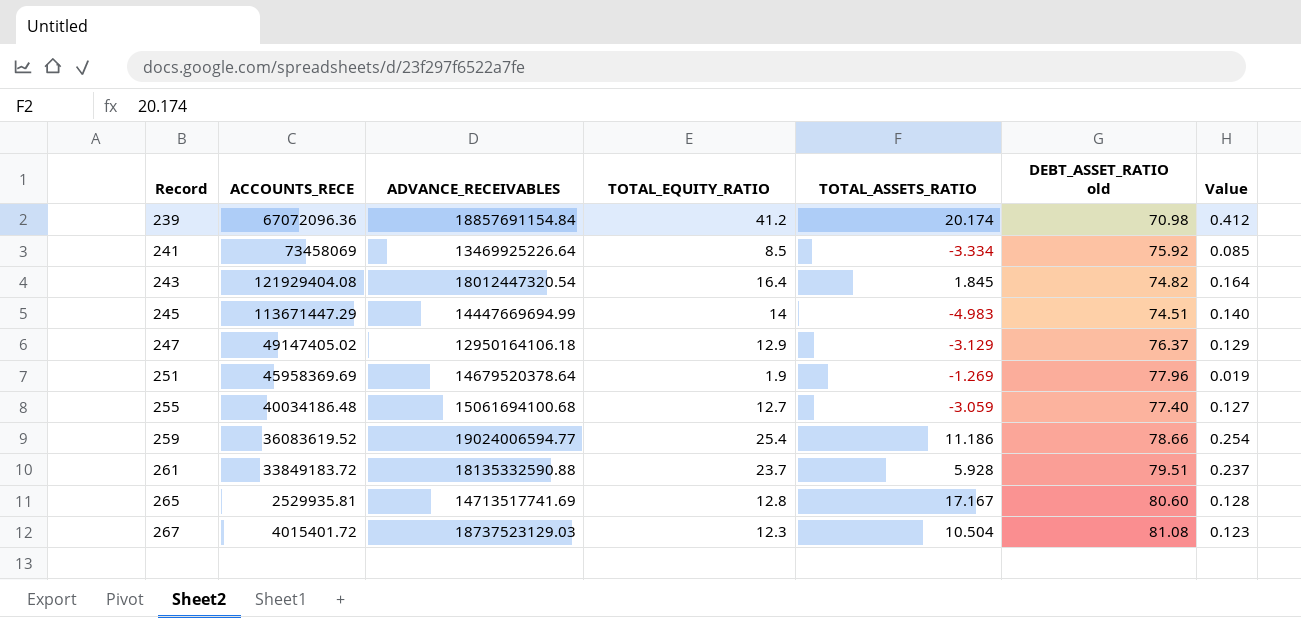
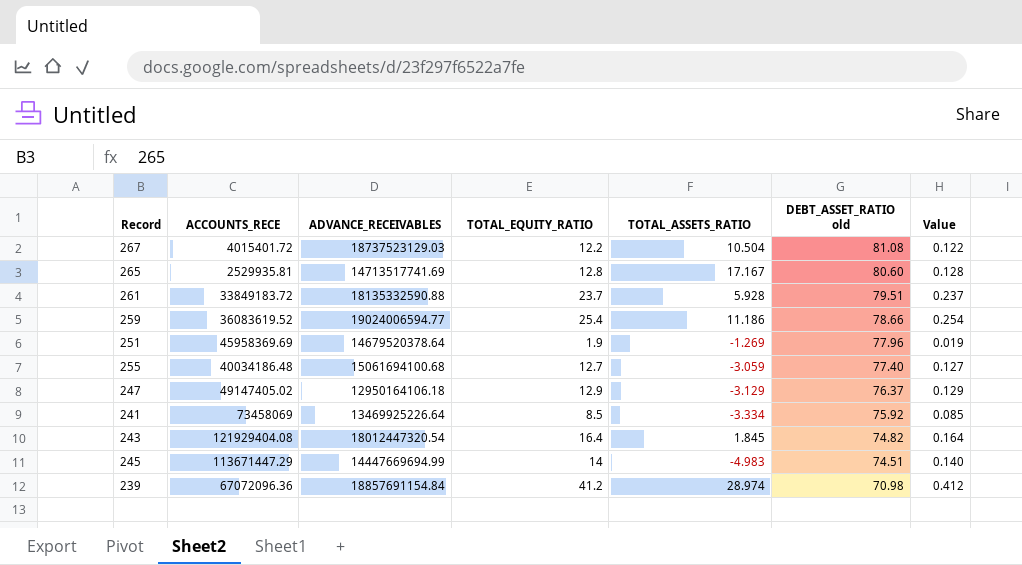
row order: Record ascending -> DEBT_ASSET_RATIO old descending
267 | TOTAL_EQUITY_RATIO: 12.3 -> 12.2
267 | Value: 0.123 -> 0.122
239 | TOTAL_ASSETS_RATIO: 20.174 -> 28.974

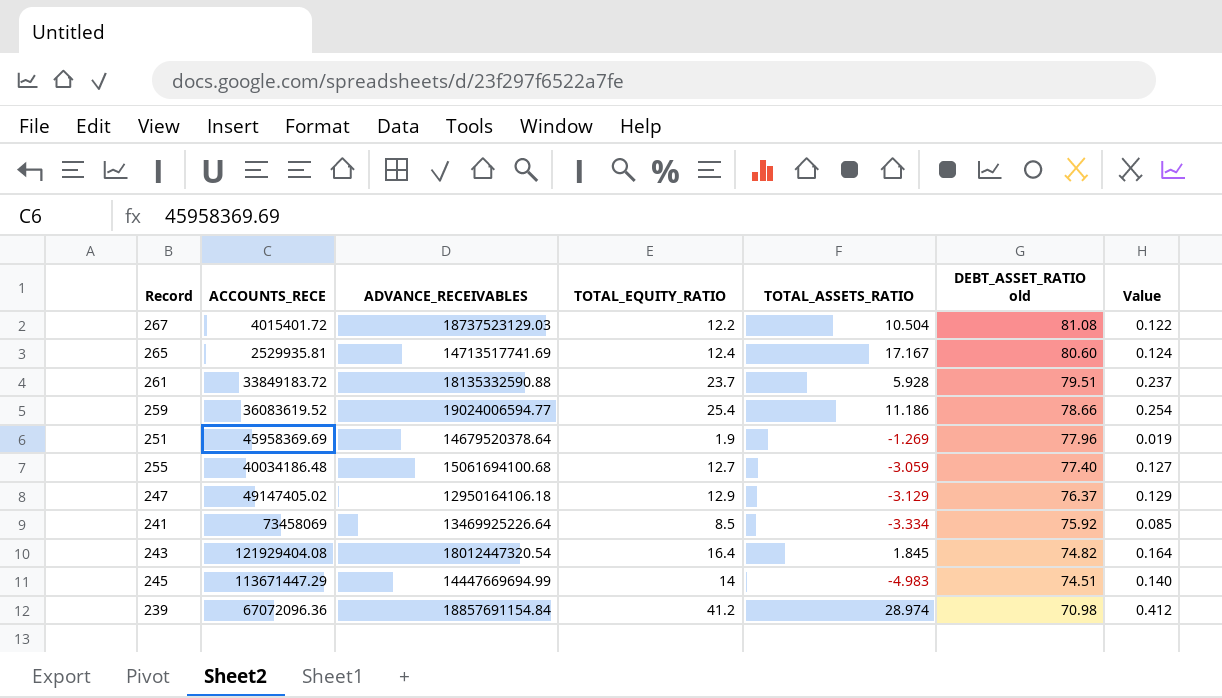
265 | TOTAL_EQUITY_RATIO: 12.8 -> 12.4
265 | Value: 0.128 -> 0.124

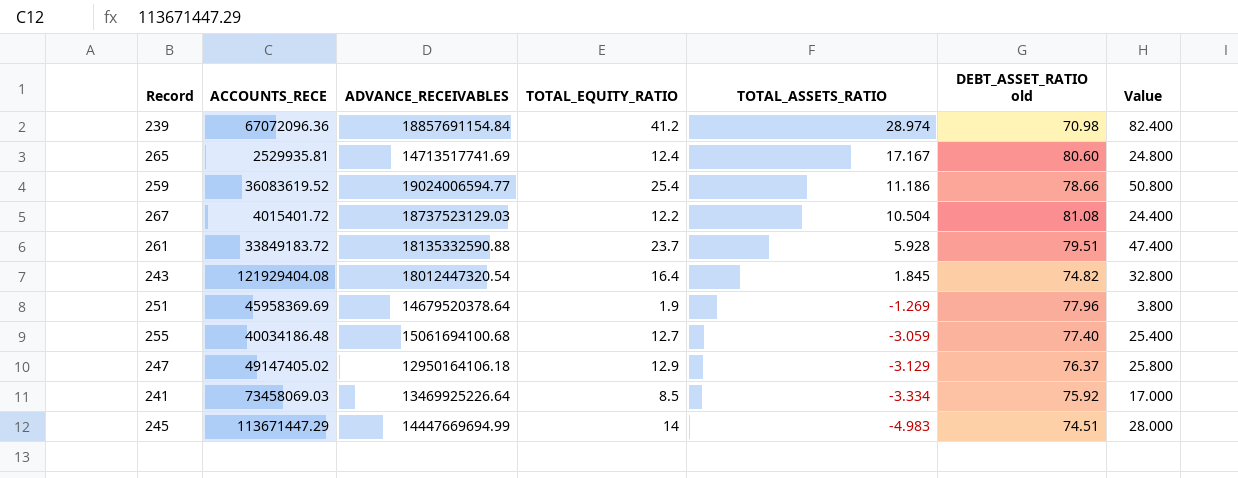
row order: DEBT_ASSET_RATIO old descending -> TOTAL_ASSETS_RATIO descending
column Value | formula: [TOTAL_EQUITY_RATIO] * 0.01 -> [TOTAL_EQUITY_RATIO] * 2
241 | ACCOUNTS_RECE: 73458069 -> 73458069.03

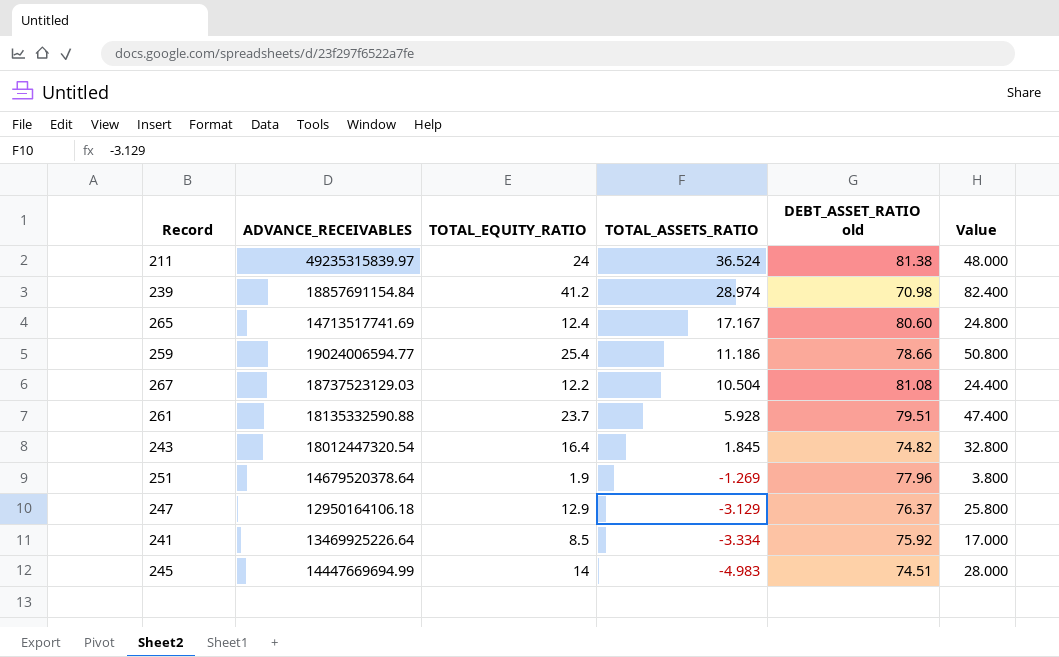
column ACCOUNTS_RECE | position: 2 -> none
row 255: 40034186.48 | 15061694100.68 | 12.7 | -3.059 | 77.40 | 25.400 -> none
row 211: none -> 49235315839.97 | 24 | 36.524 | 81.38 | 48.000

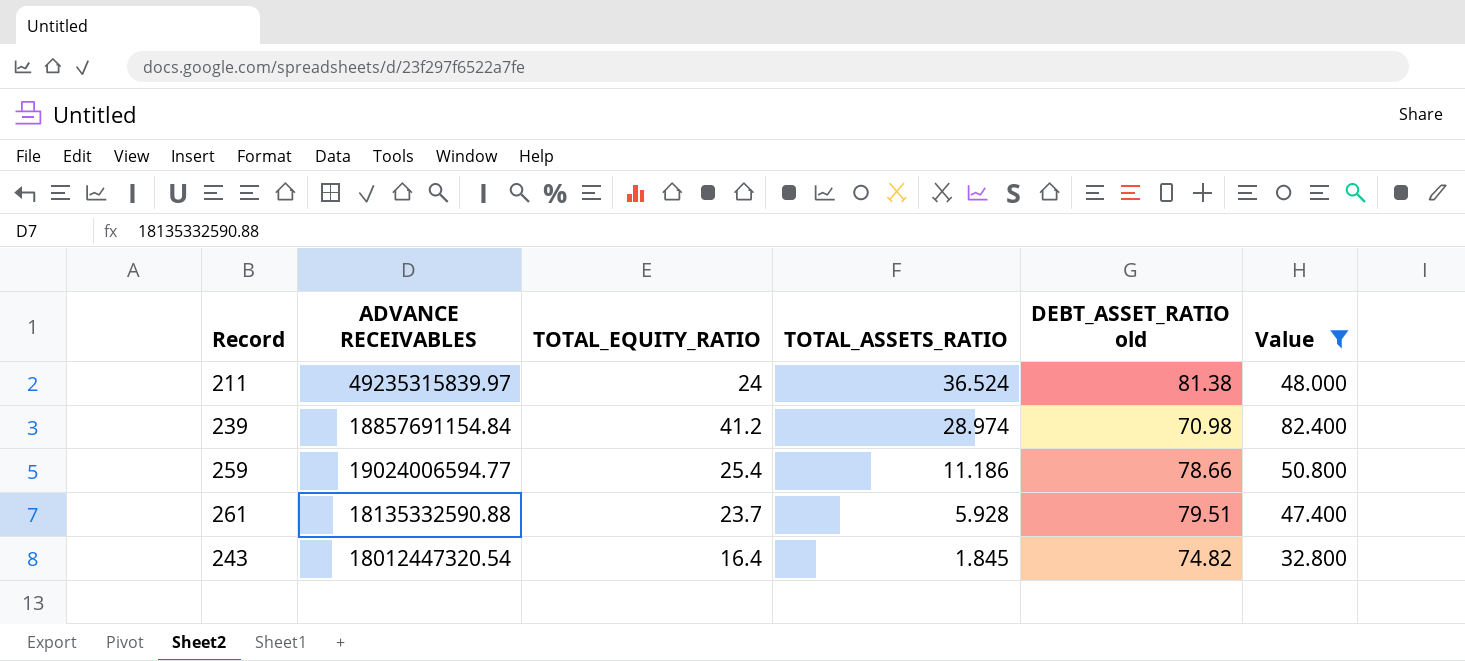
filter: none -> Value >= 32.800
column name: ADVANCE_RECEIVABLES -> ADVANCE RECEIVABLES

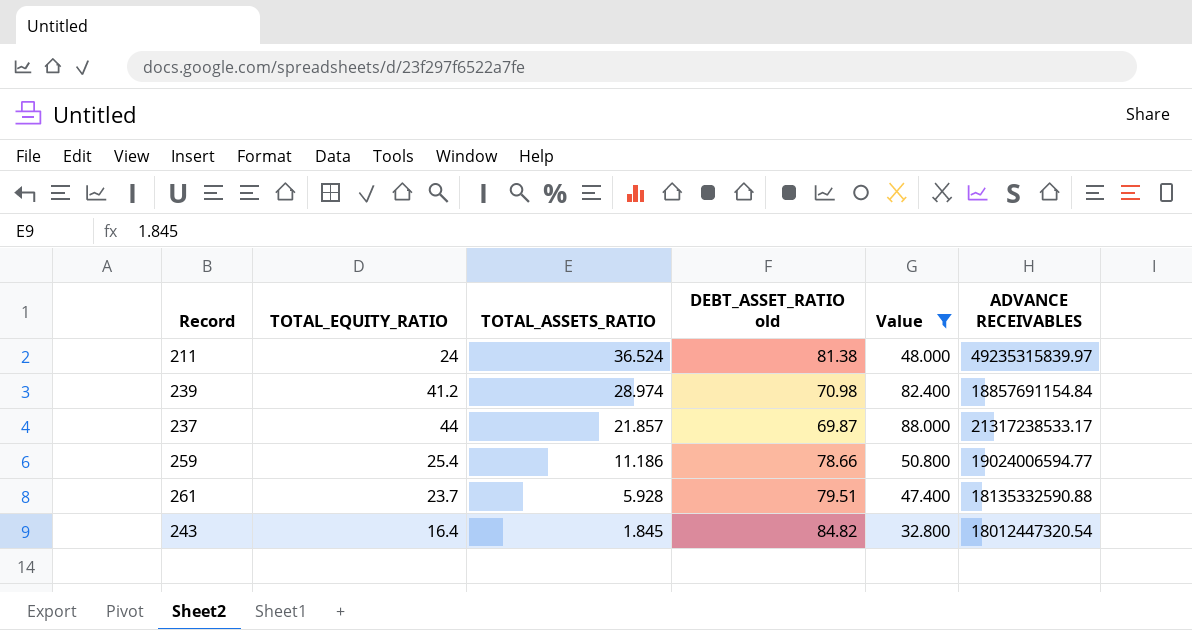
column ADVANCE RECEIVABLES | position: 2 -> 6
row 237: none -> 44 | 21.857 | 69.87 | 88.000 | 21317238533.17
243 | DEBT_ASSET_RATIO old: 74.82 -> 84.82

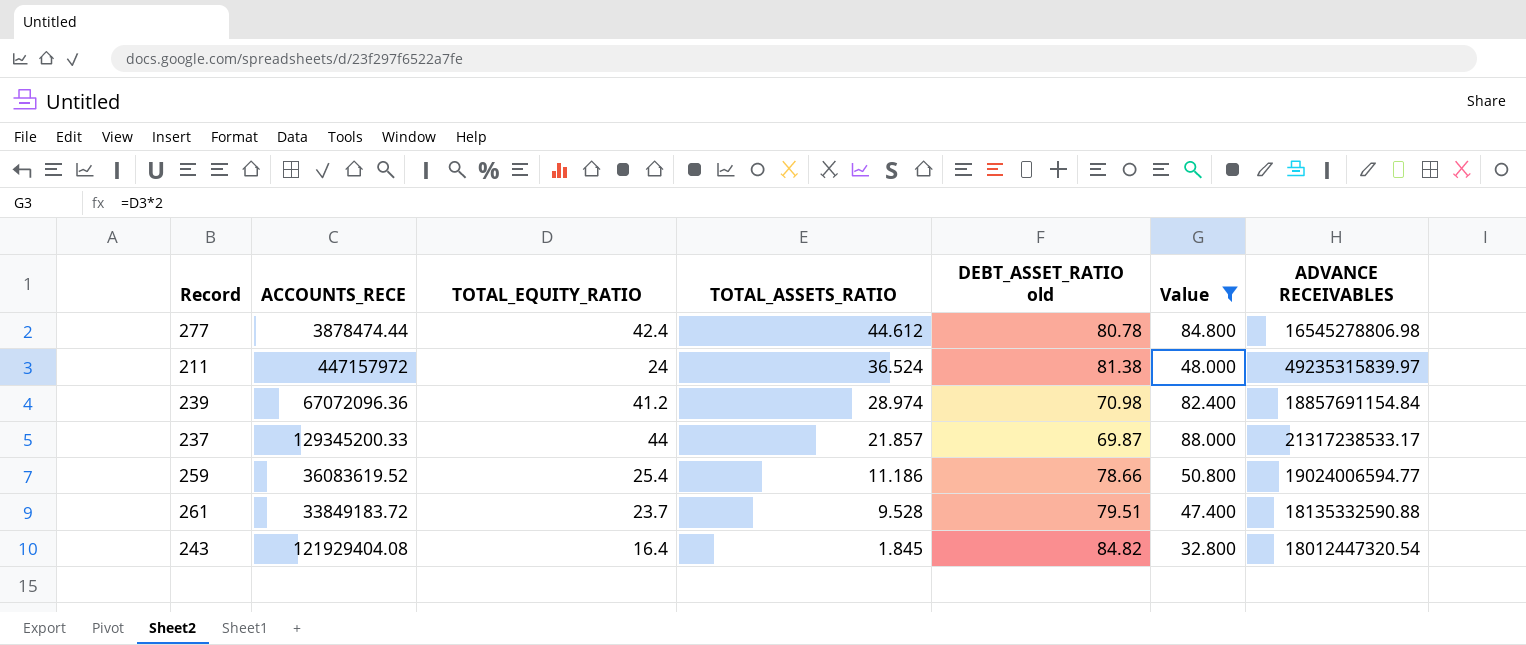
column ACCOUNTS_RECE | position: none -> 2
row 277: none -> 3878474.44 | 42.4 | 44.612 | 80.78 | 84.800 | 16545278806.98
261 | TOTAL_ASSETS_RATIO: 5.928 -> 9.528

